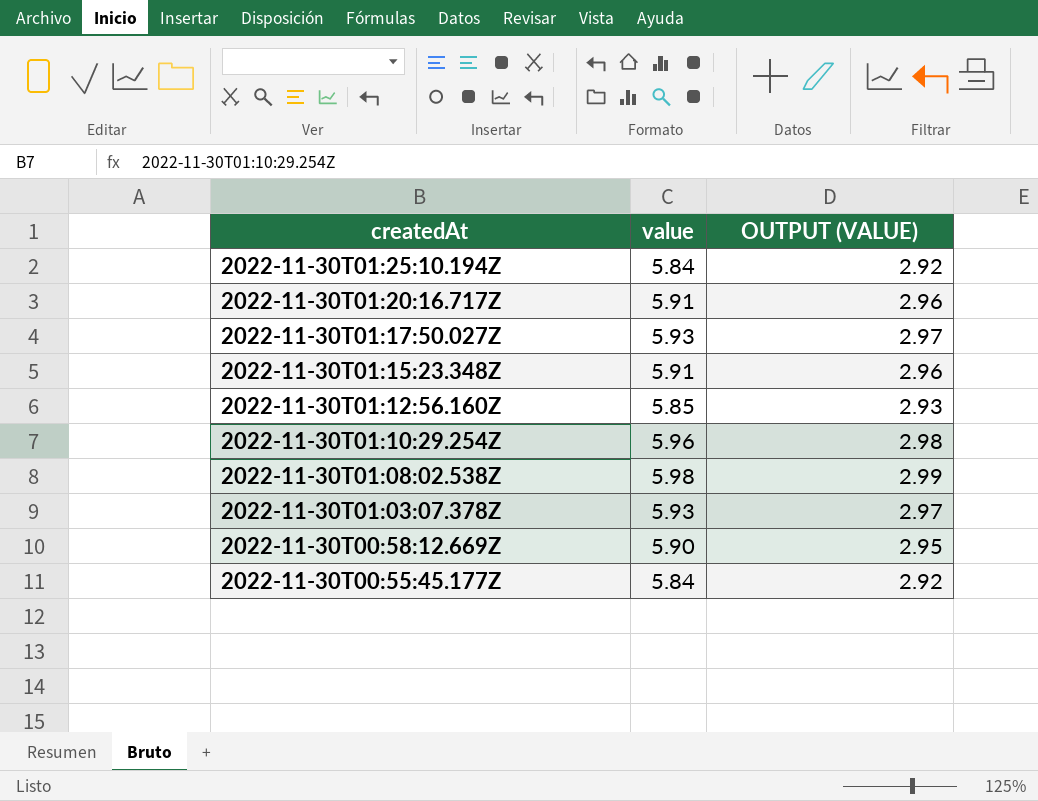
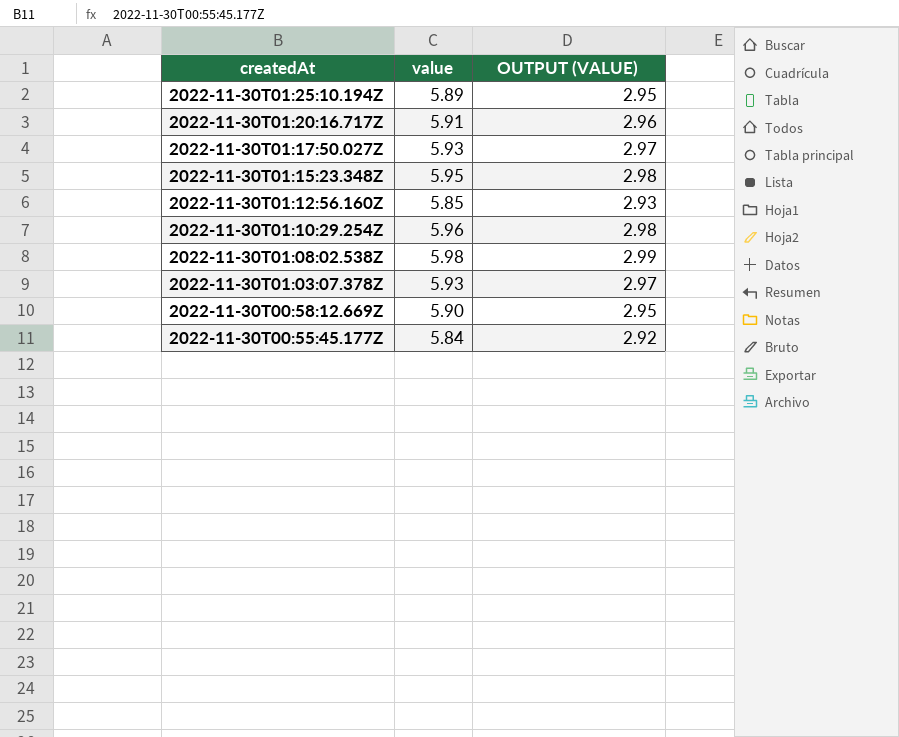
2022-11-30T01:25:10.194Z | value: 5.84 -> 5.89
2022-11-30T01:25:10.194Z | OUTPUT (VALUE): 2.92 -> 2.95
2022-11-30T01:15:23.348Z | value: 5.91 -> 5.95
2022-11-30T01:15:23.348Z | OUTPUT (VALUE): 2.96 -> 2.98

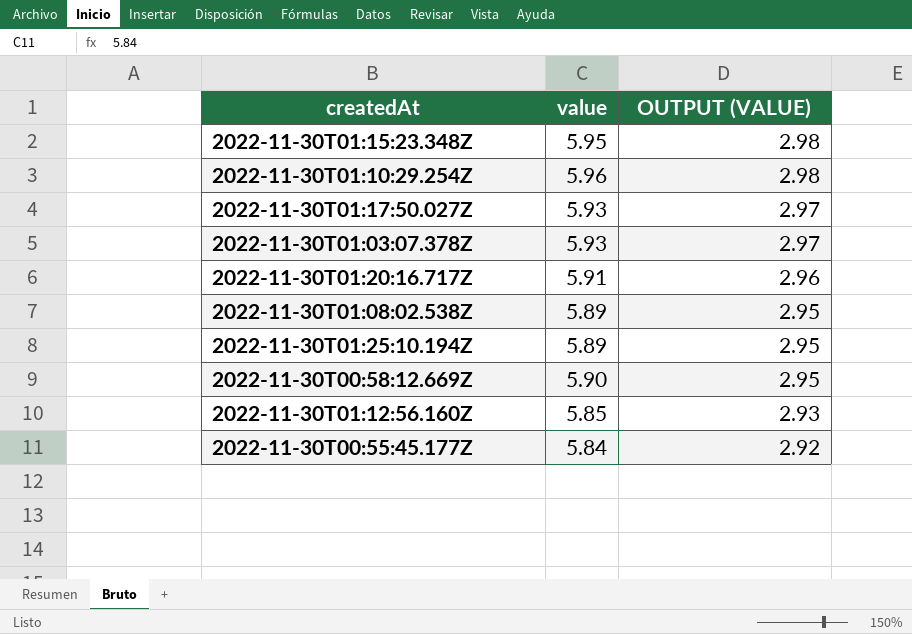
row order: createdAt descending -> OUTPUT (VALUE) descending
2022-11-30T01:08:02.538Z | value: 5.98 -> 5.89
2022-11-30T01:08:02.538Z | OUTPUT (VALUE): 2.99 -> 2.95

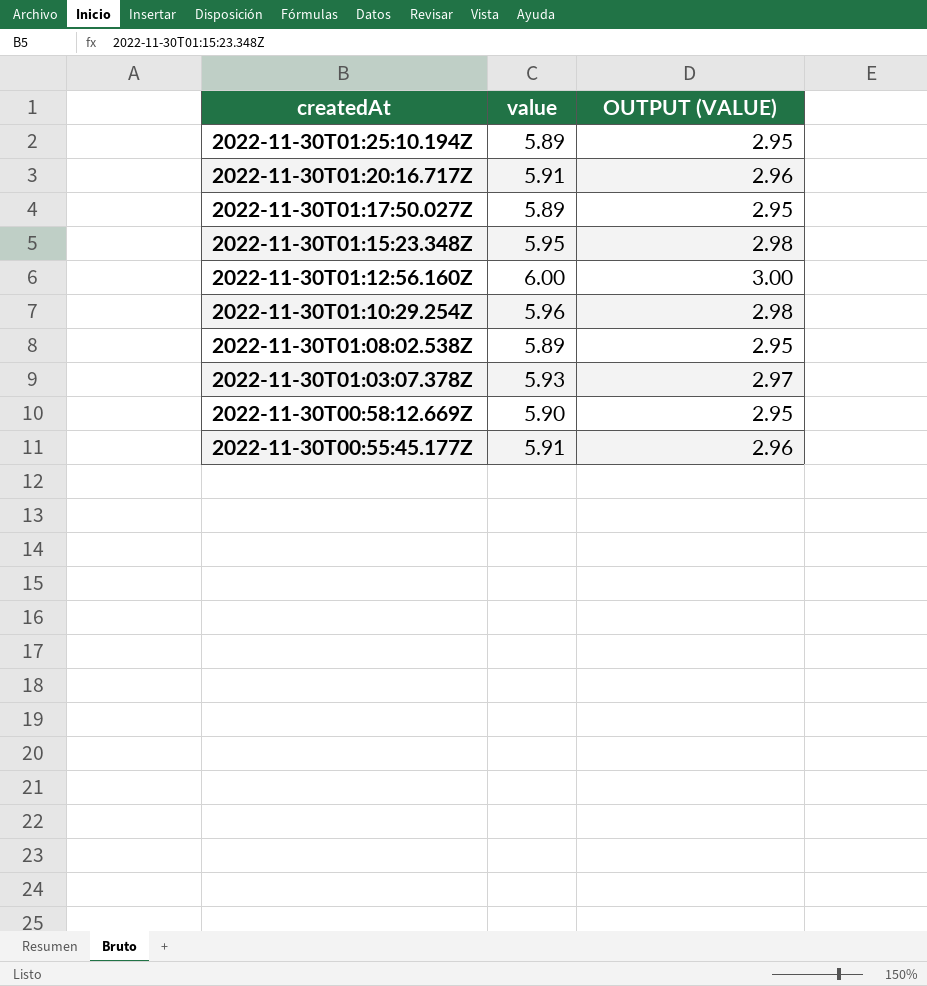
row order: OUTPUT (VALUE) descending -> createdAt descending
2022-11-30T01:17:50.027Z | value: 5.93 -> 5.89
2022-11-30T01:17:50.027Z | OUTPUT (VALUE): 2.97 -> 2.95
2022-11-30T01:12:56.160Z | value: 5.85 -> 6.00
2022-11-30T01:12:56.160Z | OUTPUT (VALUE): 2.93 -> 3.00
2022-11-30T00:55:45.177Z | value: 5.84 -> 5.91
2022-11-30T00:55:45.177Z | OUTPUT (VALUE): 2.92 -> 2.96

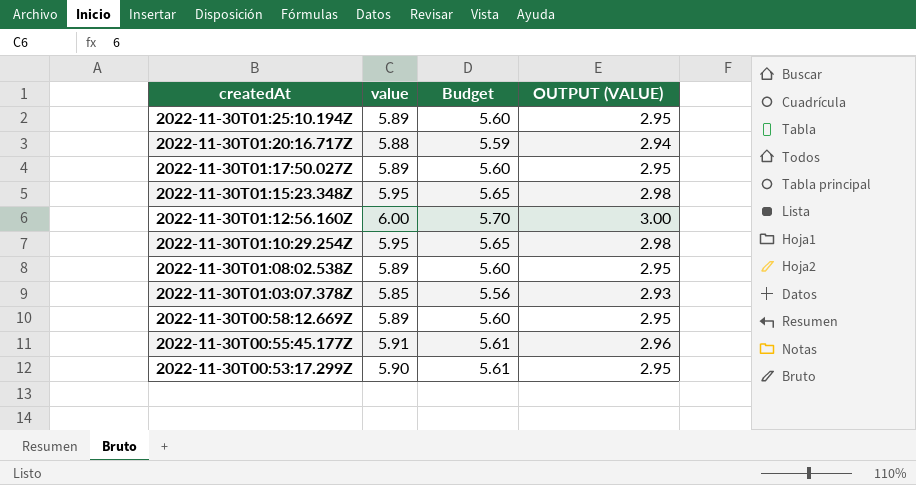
column Budget | formula: none -> [value] * 0.95
2022-11-30T01:20:16.717Z | value: 5.91 -> 5.88
2022-11-30T01:20:16.717Z | OUTPUT (VALUE): 2.96 -> 2.94
2022-11-30T01:10:29.254Z | value: 5.96 -> 5.95
2022-11-30T01:03:07.378Z | value: 5.93 -> 5.85
2022-11-30T01:03:07.378Z | OUTPUT (VALUE): 2.97 -> 2.93
2022-11-30T00:58:12.669Z | value: 5.90 -> 5.89
row 2022-11-30T00:53:17.299Z: none -> 5.90 | 5.61 | 2.95

